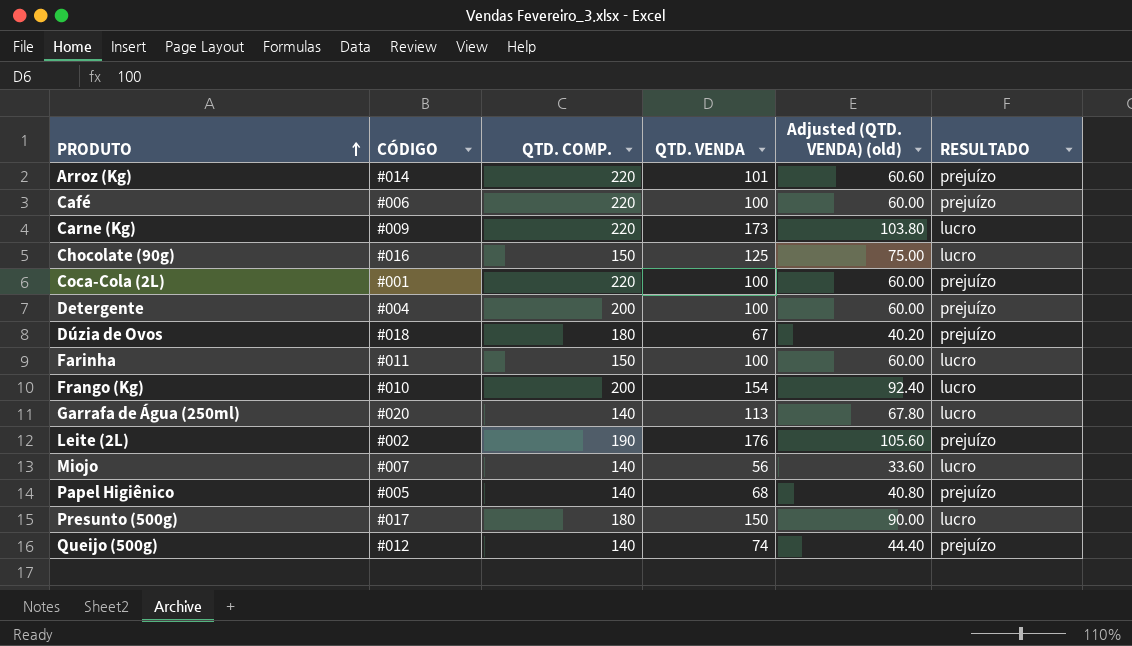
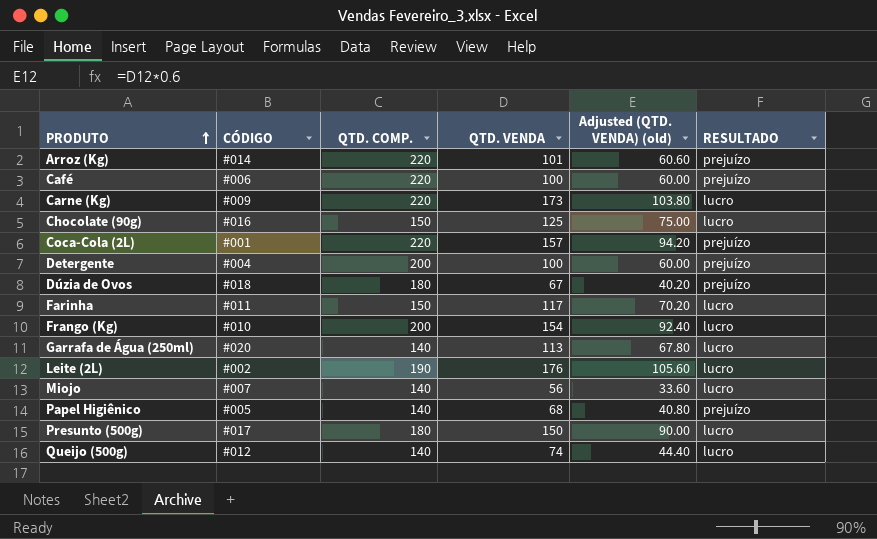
Coca-Cola (2L) | QTD. VENDA: 100 -> 157
Coca-Cola (2L) | Adjusted (QTD. VENDA) (old): 60.00 -> 94.20
Farinha | QTD. VENDA: 100 -> 117
Farinha | Adjusted (QTD. VENDA) (old): 60.00 -> 70.20
Leite (2L) | RESULTADO: prejuízo -> lucro
Queijo (500g) | RESULTADO: prejuízo -> lucro

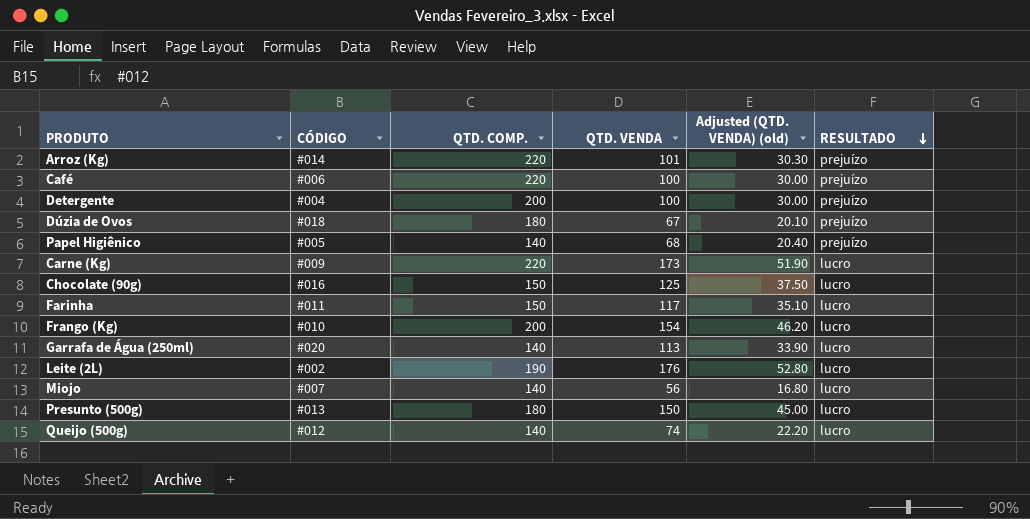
row order: PRODUTO ascending -> RESULTADO descending
column Adjusted (QTD. VENDA) (old) | formula: [QTD. VENDA] * 0.6 -> [QTD. VENDA] * 0.3
row Coca-Cola (2L): #001 | 220 | 157 | 94.20 | prejuízo -> none
Presunto (500g) | CÓDIGO: #017 -> #013

